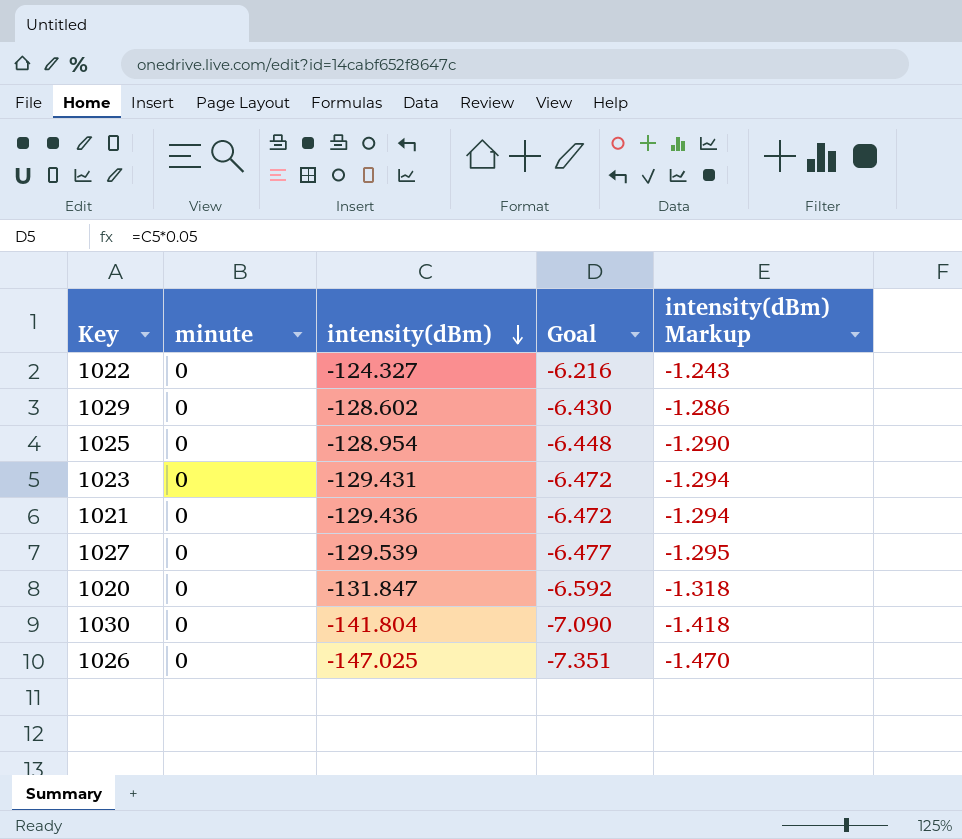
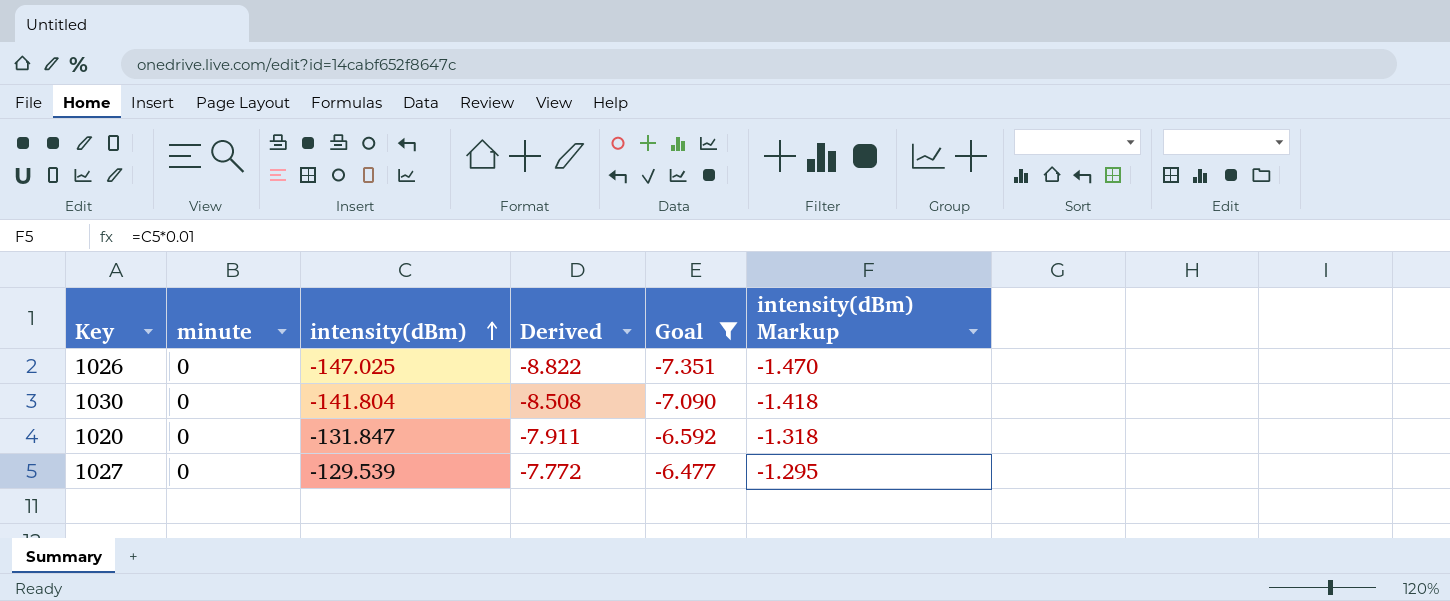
filter: none -> Goal <= -6.477
row order: intensity(dBm) descending -> intensity(dBm) ascending
column Derived | formula: none -> [intensity(dBm)] * 0.06

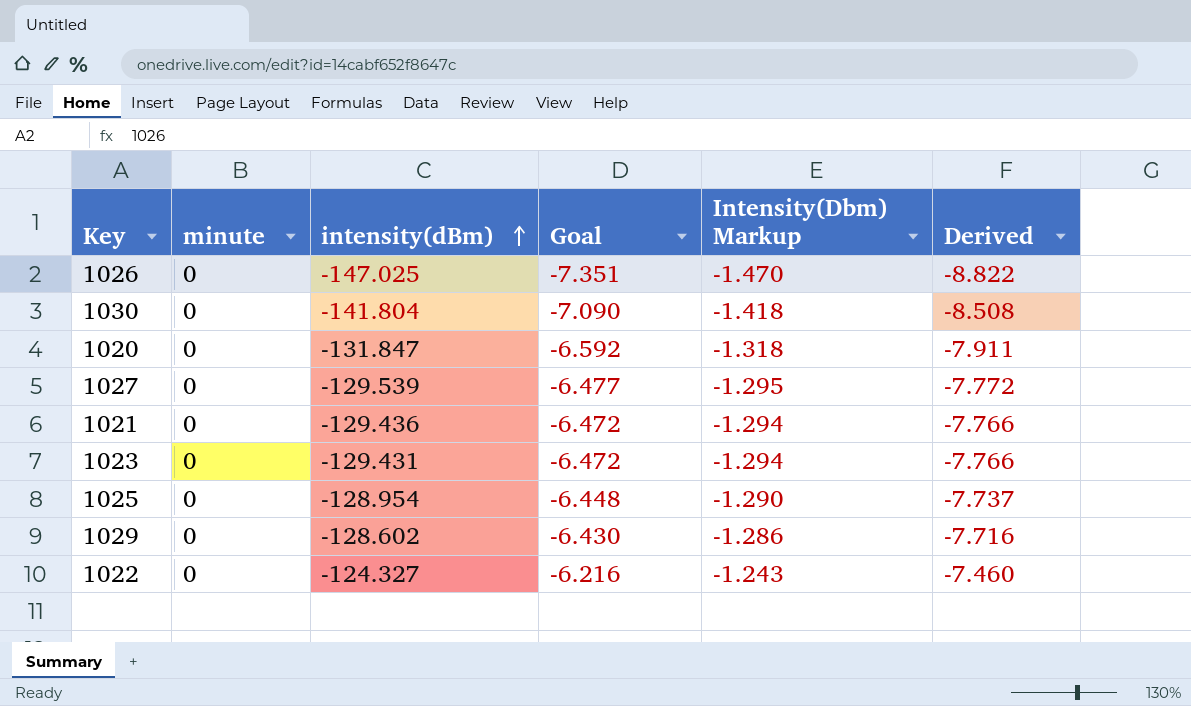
filter: Goal <= -6.477 -> none
column name: intensity(dBm) Markup -> Intensity(Dbm) Markup
column Derived | position: 4 -> 6

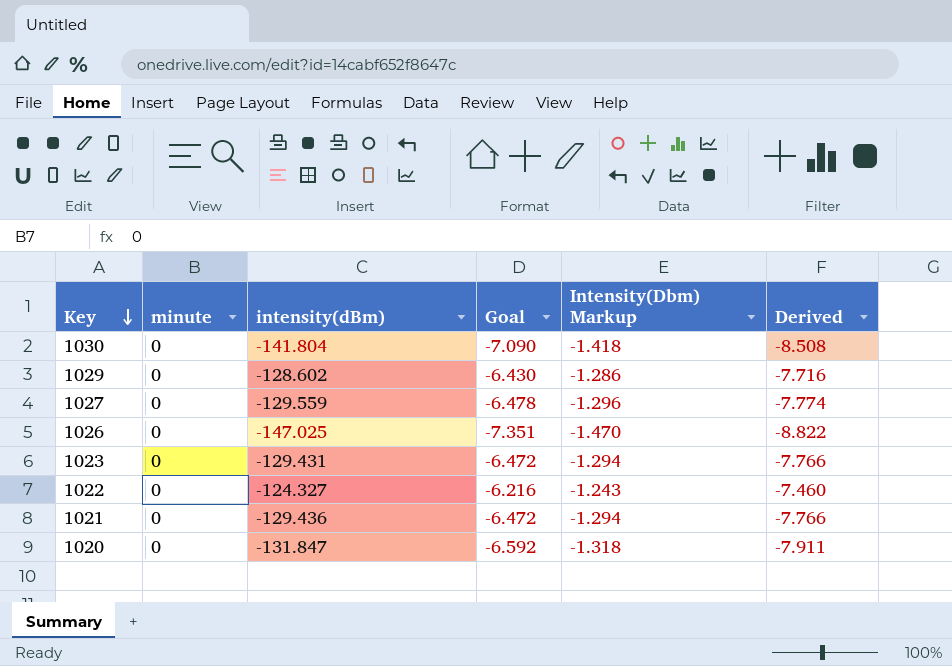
row order: intensity(dBm) ascending -> Key descending
row 1025: 0 | -128.954 | -6.448 | -1.290 | -7.737 -> none
1027 | intensity(dBm): -129.539 -> -129.559
1027 | Goal: -6.477 -> -6.478
1027 | Intensity(Dbm) Markup: -1.295 -> -1.296
1027 | Derived: -7.772 -> -7.774

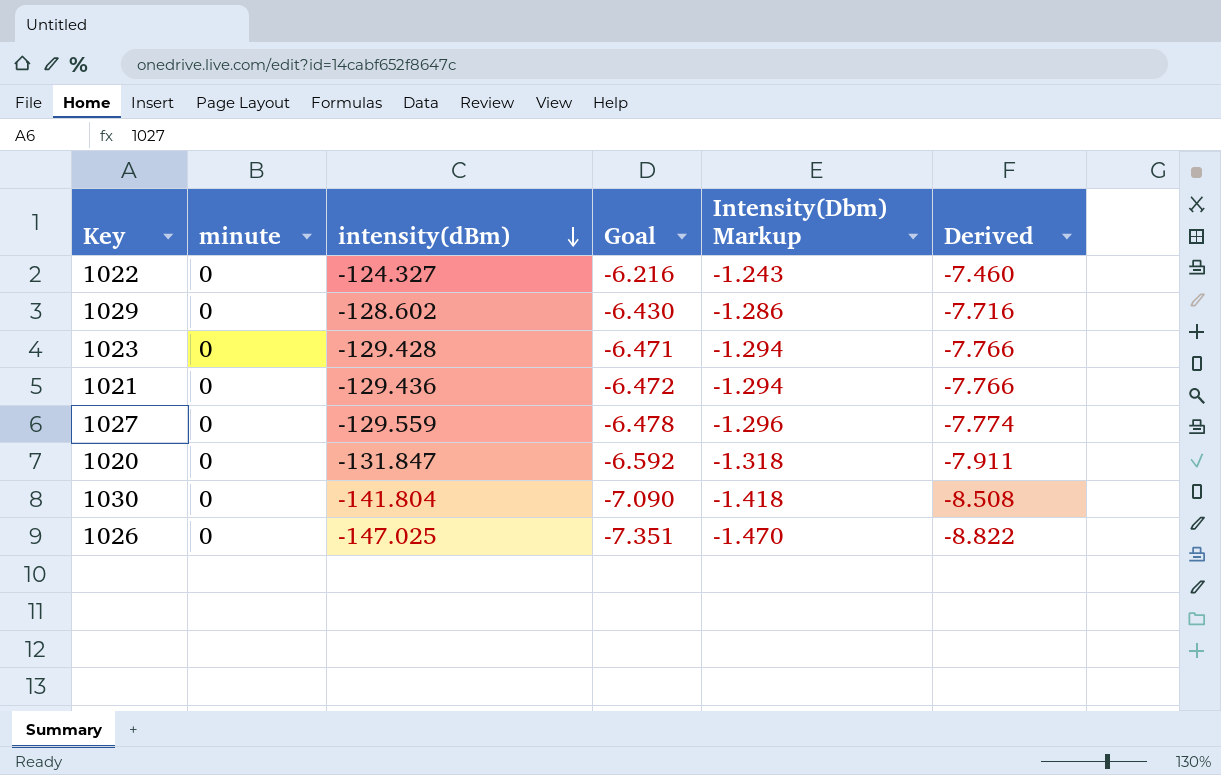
row order: Key descending -> intensity(dBm) descending
1023 | intensity(dBm): -129.431 -> -129.428
1023 | Goal: -6.472 -> -6.471

